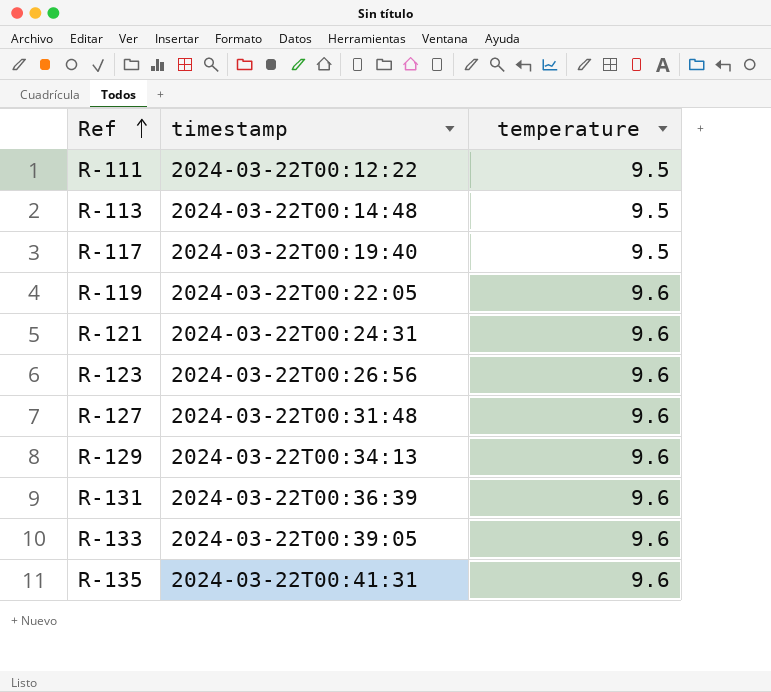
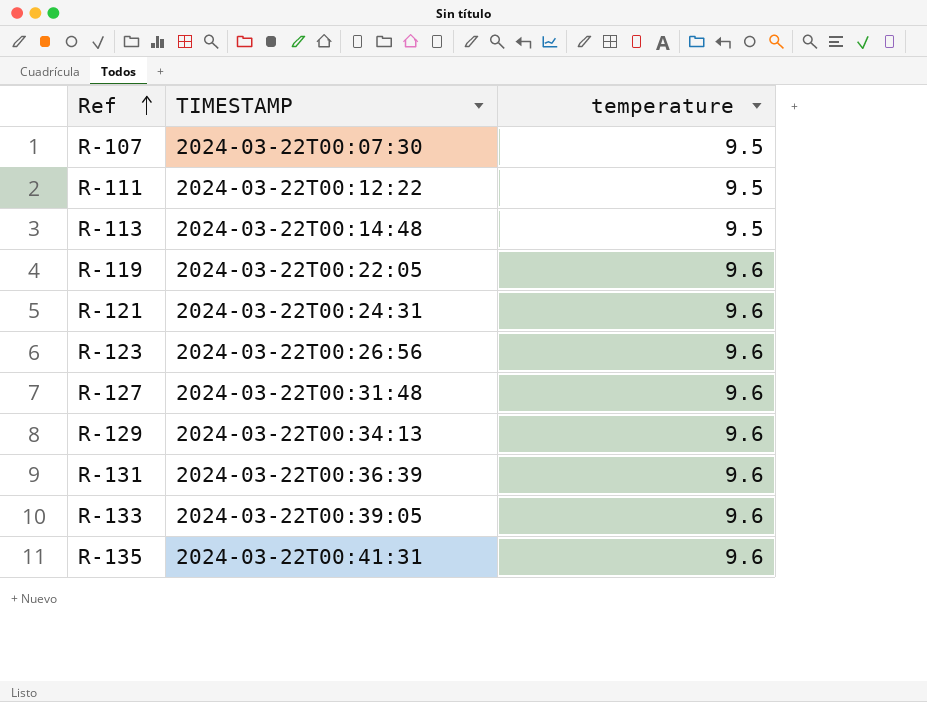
column name: timestamp -> TIMESTAMP
row R-117: 2024-03-22T00:19:40 | 9.5 -> none
row R-107: none -> 2024-03-22T00:07:30 | 9.5

